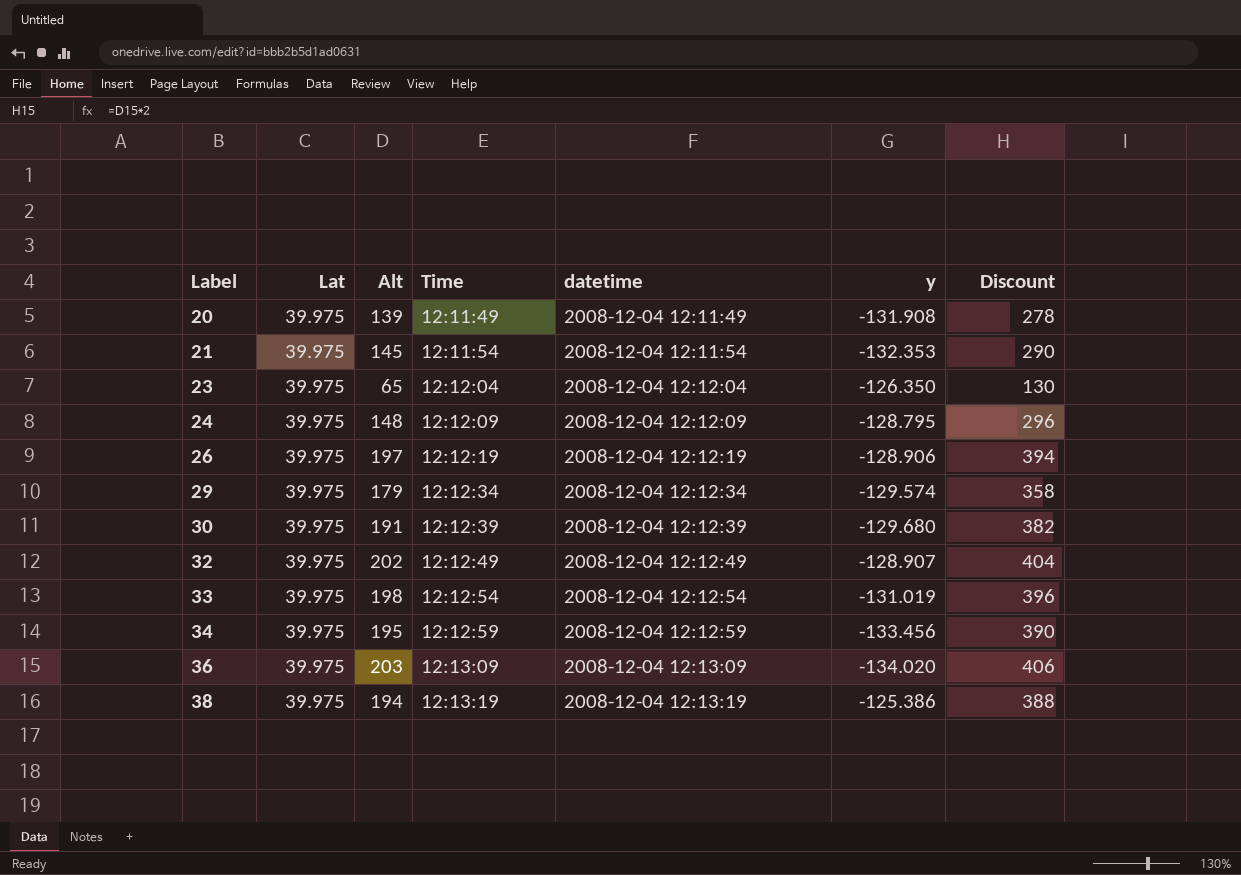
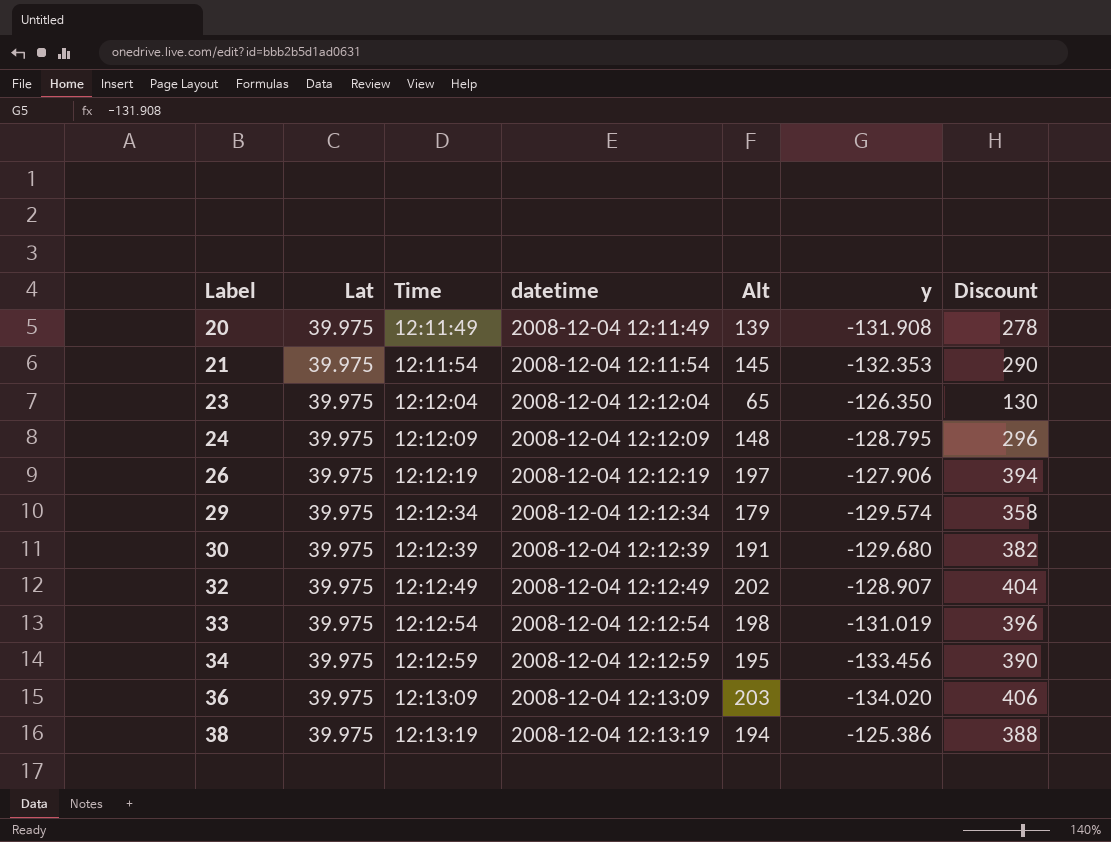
column Alt | position: 3 -> 5
26 | y: -128.906 -> -127.906

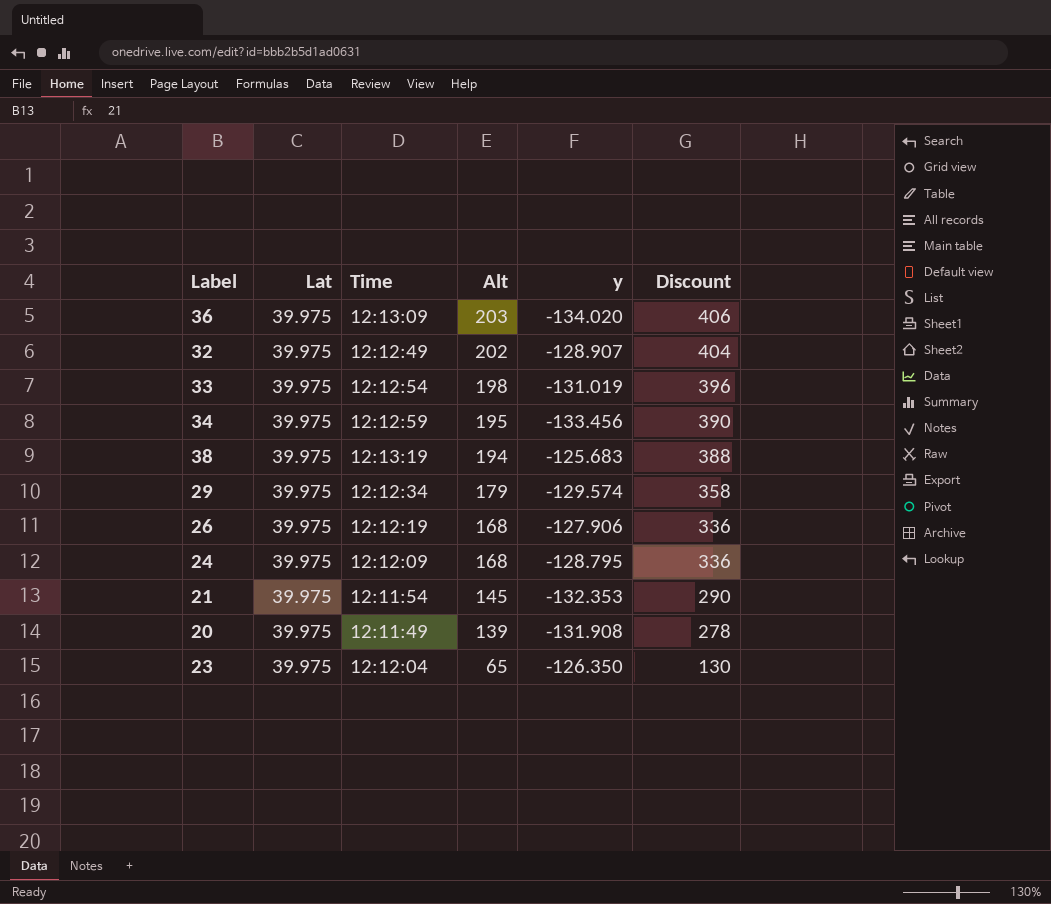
row order: Label ascending -> Alt descending
column datetime | position: 4 -> none
row 30: 39.975 | 12:12:39 | 2008-12-04 12:12:39 | 191 | -129.680 | 382 -> none
38 | y: -125.386 -> -125.683
26 | Alt: 197 -> 168
26 | Discount: 394 -> 336
24 | Alt: 148 -> 168
24 | Discount: 296 -> 336

